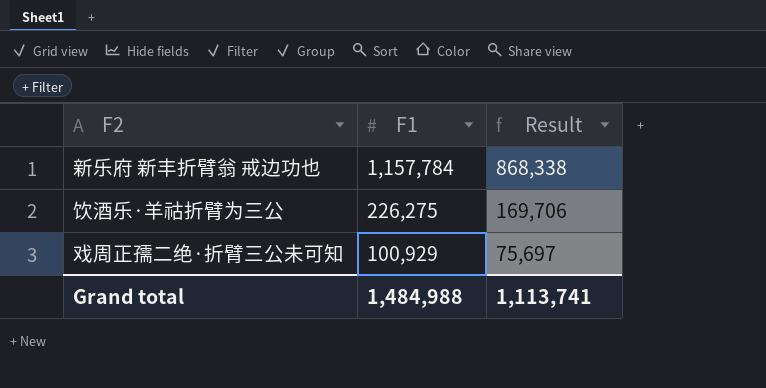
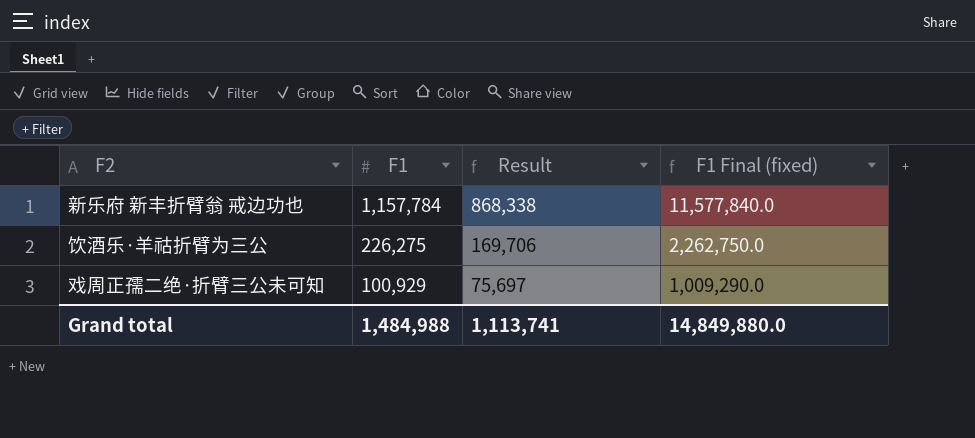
column F1 Final (fixed) | formula: none -> [F1] * 10

